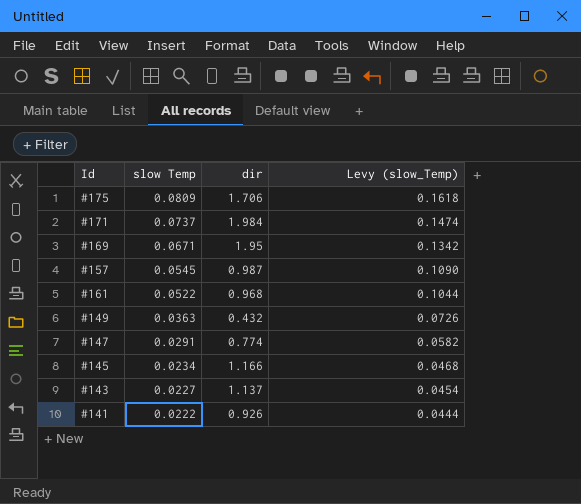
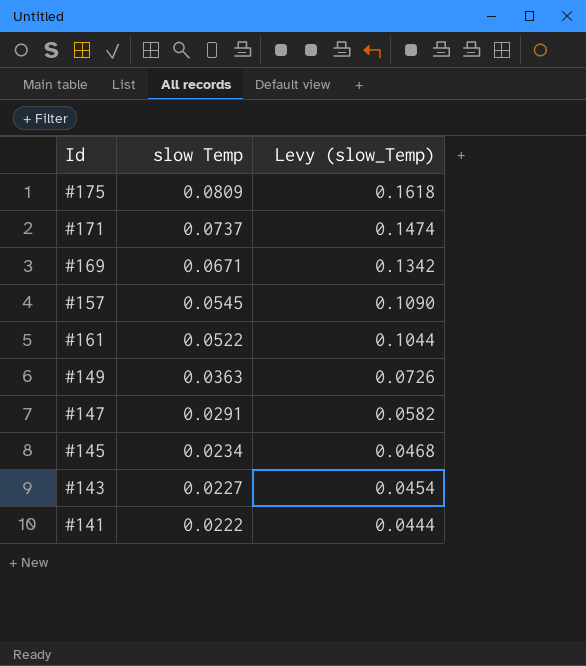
column dir | position: 3 -> none

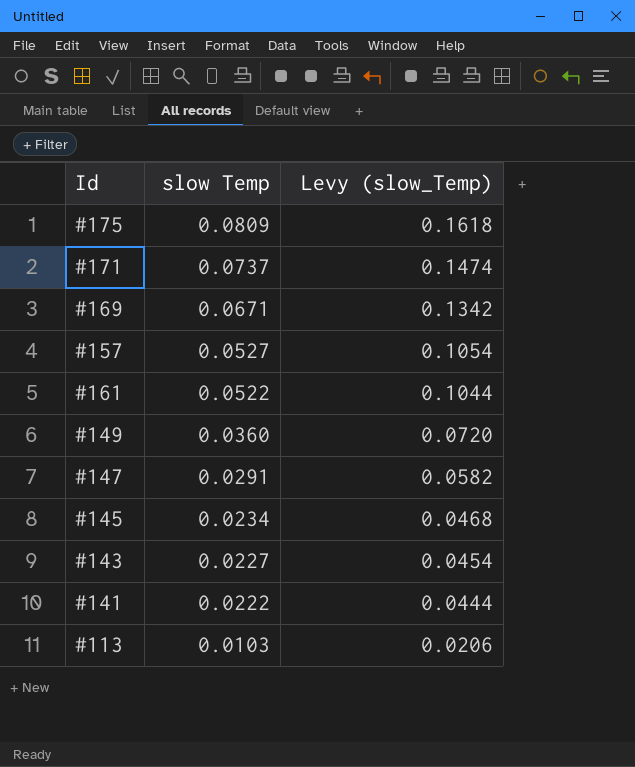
#157 | slow Temp: 0.0545 -> 0.0527
#157 | Levy (slow_Temp): 0.1090 -> 0.1054
#149 | slow Temp: 0.0363 -> 0.0360
#149 | Levy (slow_Temp): 0.0726 -> 0.0720
row #113: none -> 0.0103 | 0.0206

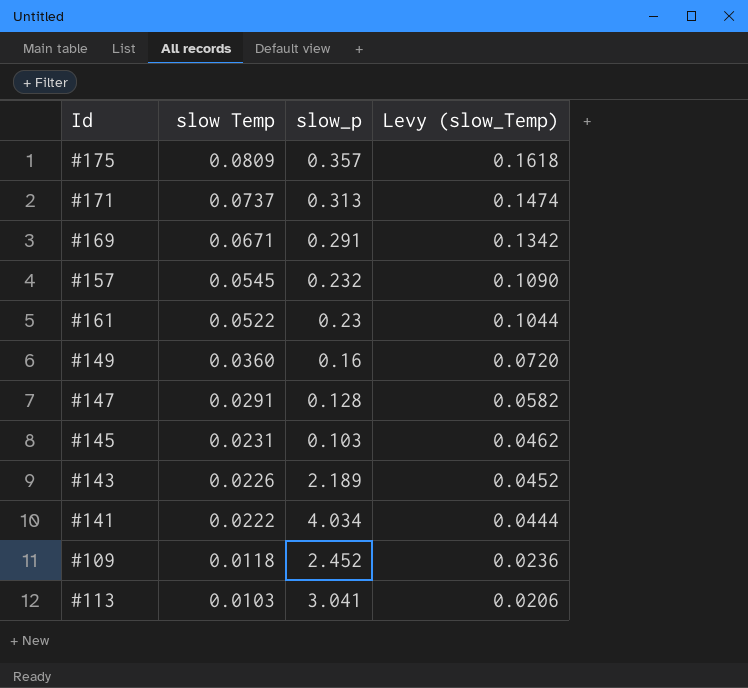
column slow_p | position: none -> 3
#157 | slow Temp: 0.0527 -> 0.0545
#157 | Levy (slow_Temp): 0.1054 -> 0.1090
#145 | slow Temp: 0.0234 -> 0.0231
#145 | Levy (slow_Temp): 0.0468 -> 0.0462
#143 | slow Temp: 0.0227 -> 0.0226
#143 | Levy (slow_Temp): 0.0454 -> 0.0452
row #109: none -> 0.0118 | 2.452 | 0.0236

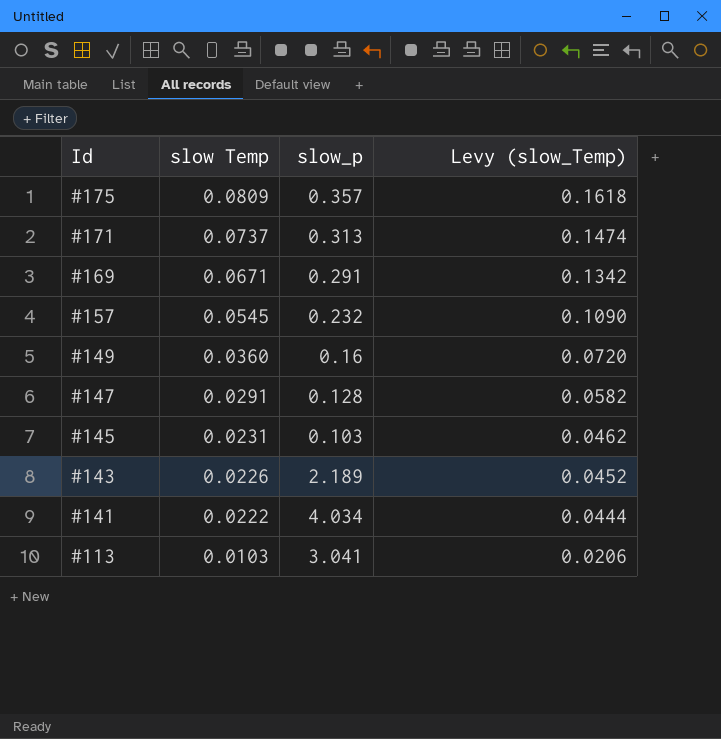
row #161: 0.0522 | 0.23 | 0.1044 -> none
row #109: 0.0118 | 2.452 | 0.0236 -> none

